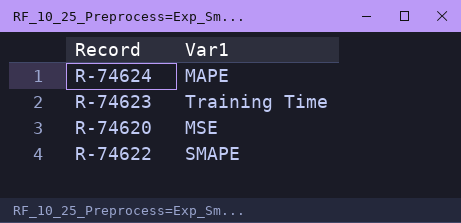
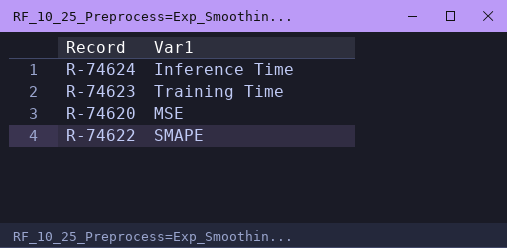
R-74624 | Var1: MAPE -> Inference Time

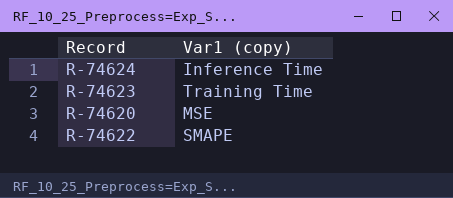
column name: Var1 -> Var1 (copy)

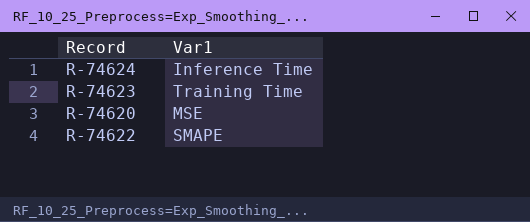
column name: Var1 (copy) -> Var1

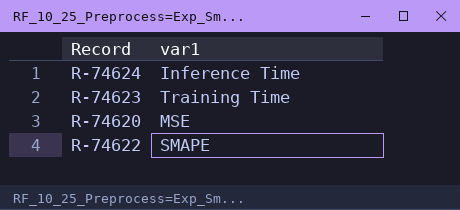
column name: Var1 -> var1

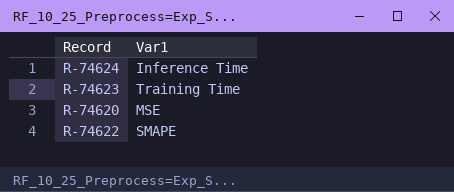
column name: var1 -> Var1

